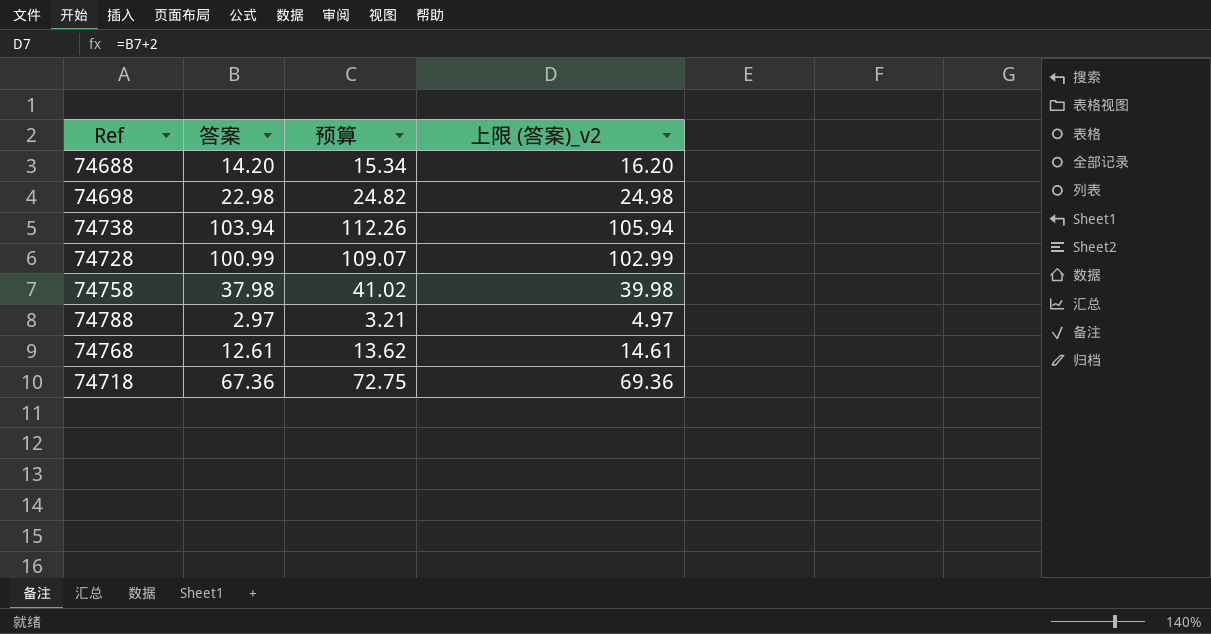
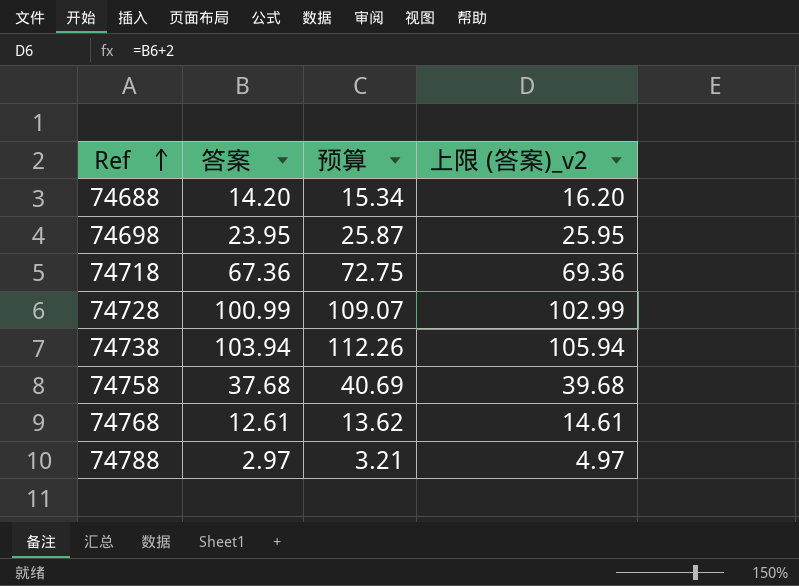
row order: none -> Ref ascending
74698 | 答案: 22.98 -> 23.95
74698 | 预算: 24.82 -> 25.87
74698 | 上限 (答案)_v2: 24.98 -> 25.95
74758 | 答案: 37.98 -> 37.68
74758 | 预算: 41.02 -> 40.69
74758 | 上限 (答案)_v2: 39.98 -> 39.68

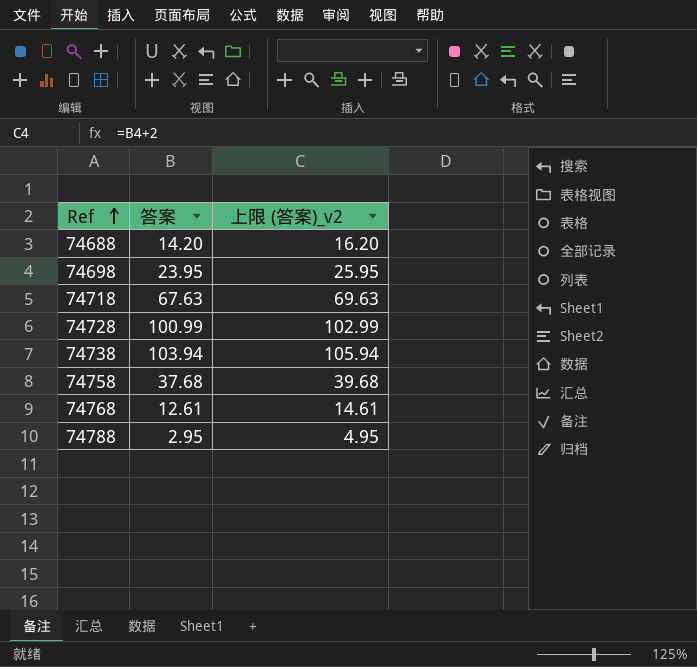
column 预算 | formula: [答案] * 1.08 -> none
74718 | 答案: 67.36 -> 67.63
74718 | 上限 (答案)_v2: 69.36 -> 69.63
74788 | 答案: 2.97 -> 2.95
74788 | 上限 (答案)_v2: 4.97 -> 4.95

